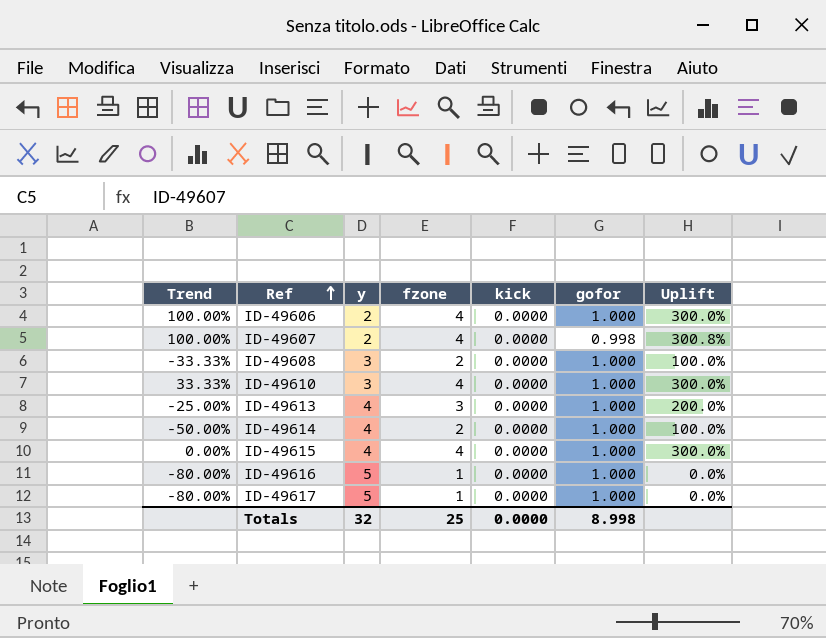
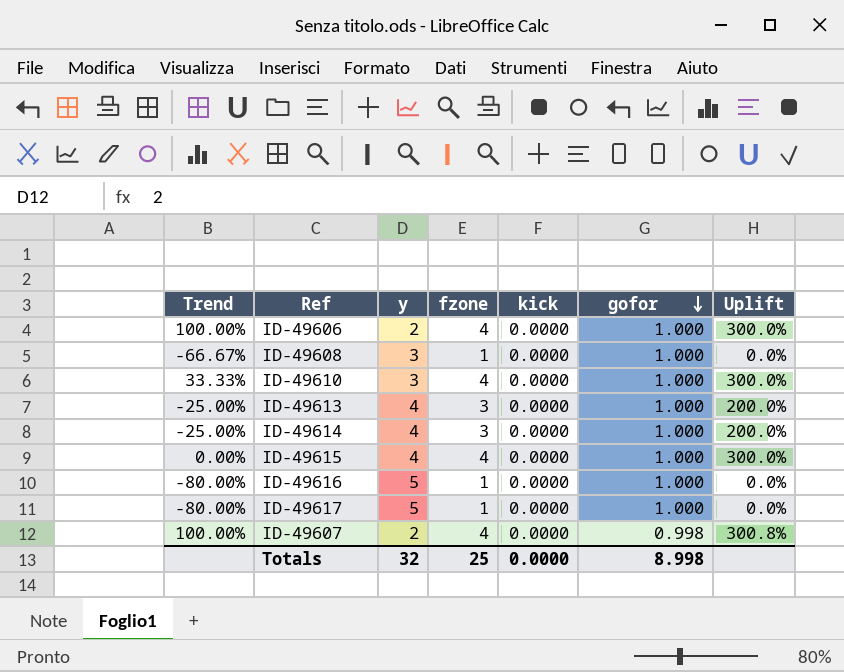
row order: Ref ascending -> gofor descending
ID-49608 | Trend: -33.33% -> -66.67%
ID-49608 | fzone: 2 -> 1
ID-49608 | Uplift: 100.0% -> 0.0%
ID-49614 | Trend: -50.00% -> -25.00%
ID-49614 | fzone: 2 -> 3
ID-49614 | Uplift: 100.0% -> 200.0%

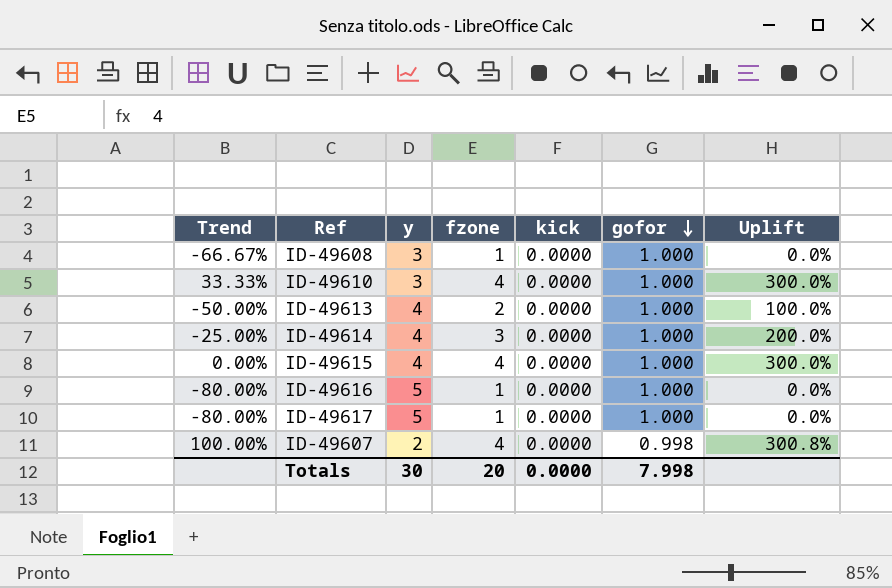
row ID-49606: 100.00% | 2 | 4 | 0.0000 | 1.000 | 300.0% -> none
ID-49613 | Trend: -25.00% -> -50.00%
ID-49613 | fzone: 3 -> 2
ID-49613 | Uplift: 200.0% -> 100.0%
Totals | y: 32 -> 30
Totals | fzone: 25 -> 20
Totals | gofor: 8.998 -> 7.998

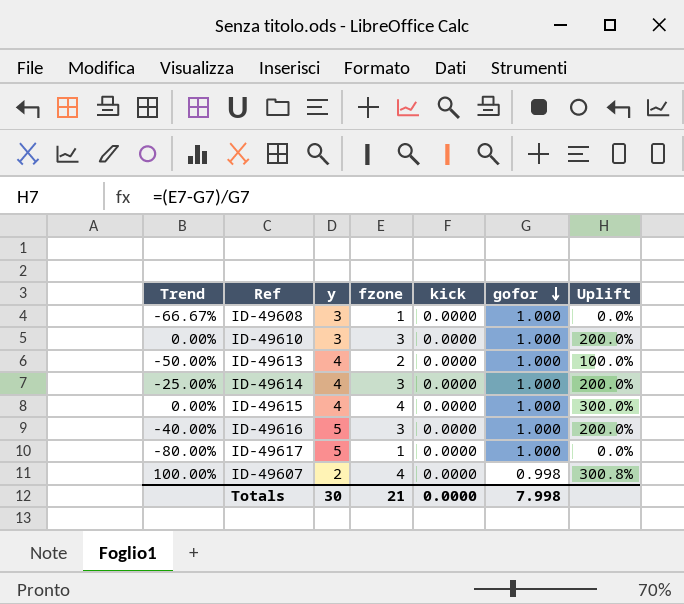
ID-49610 | Trend: 33.33% -> 0.00%
ID-49610 | fzone: 4 -> 3
ID-49610 | Uplift: 300.0% -> 200.0%
ID-49616 | Trend: -80.00% -> -40.00%
ID-49616 | fzone: 1 -> 3
ID-49616 | Uplift: 0.0% -> 200.0%
Totals | fzone: 20 -> 21

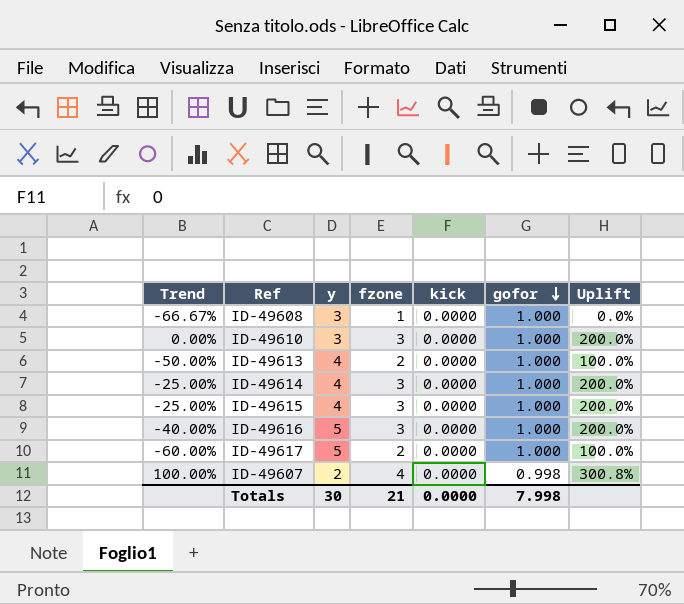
ID-49615 | Trend: 0.00% -> -25.00%
ID-49615 | fzone: 4 -> 3
ID-49615 | Uplift: 300.0% -> 200.0%
ID-49617 | Trend: -80.00% -> -60.00%
ID-49617 | fzone: 1 -> 2
ID-49617 | Uplift: 0.0% -> 100.0%

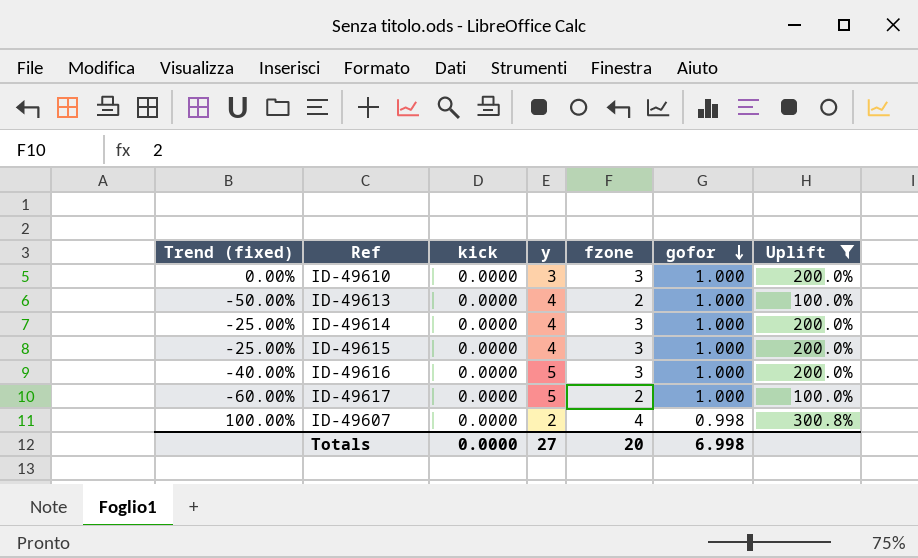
filter: none -> Uplift != 0.0%
column name: Trend -> Trend (fixed)
column kick | position: 5 -> 3
Totals | y: 30 -> 27
Totals | fzone: 21 -> 20
Totals | gofor: 7.998 -> 6.998

